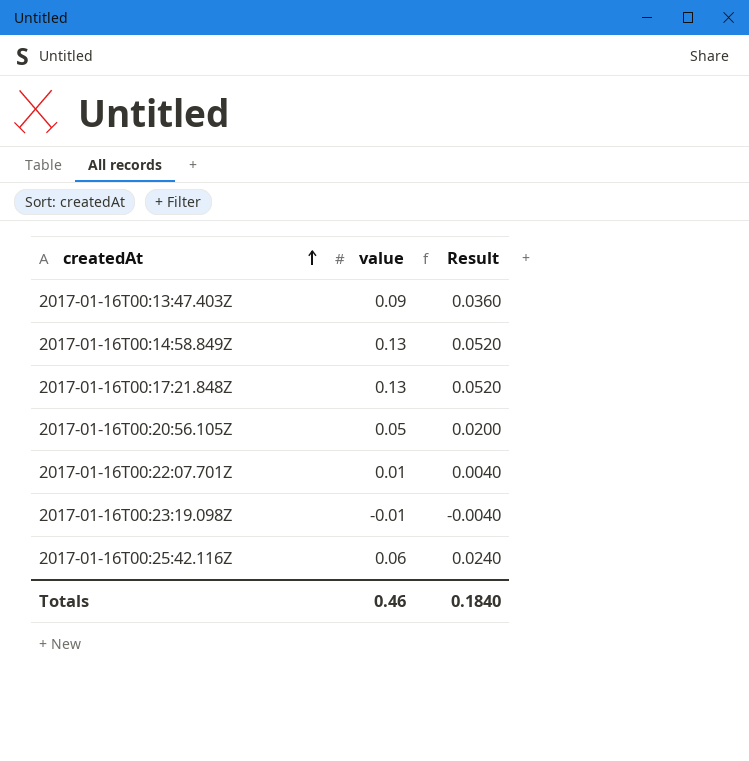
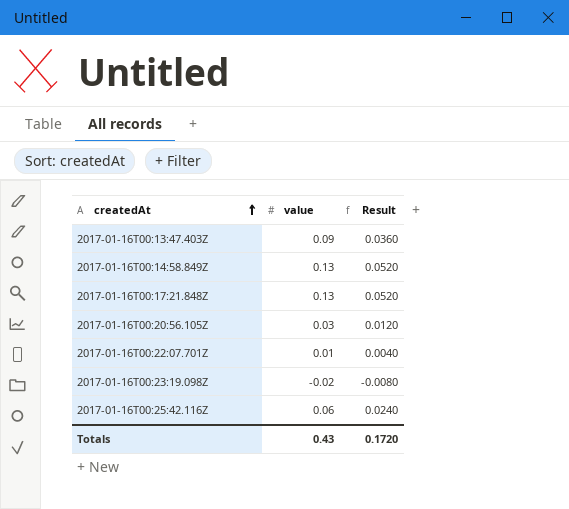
2017-01-16T00:20:56.105Z | value: 0.05 -> 0.03
2017-01-16T00:20:56.105Z | Result: 0.0200 -> 0.0120
2017-01-16T00:23:19.098Z | value: -0.01 -> -0.02
2017-01-16T00:23:19.098Z | Result: -0.0040 -> -0.0080
Totals | value: 0.46 -> 0.43
Totals | Result: 0.1840 -> 0.1720

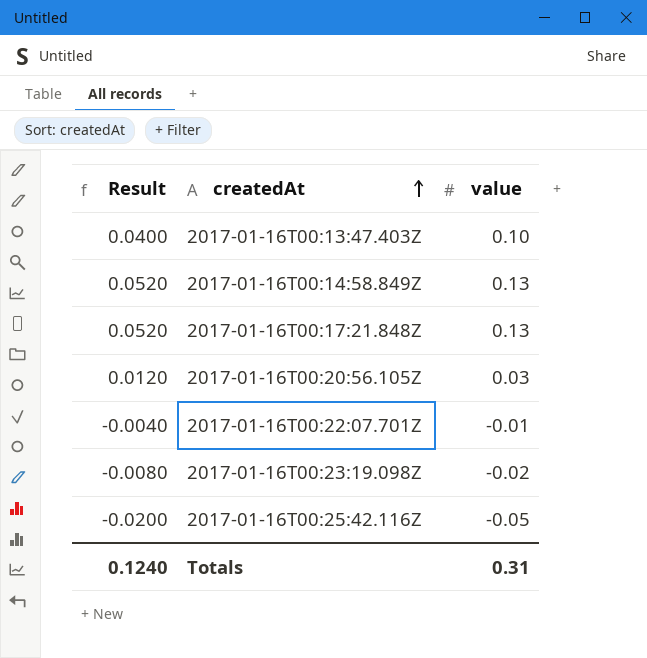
column Result | position: 3 -> 1
2017-01-16T00:13:47.403Z | Result: 0.0360 -> 0.0400
2017-01-16T00:13:47.403Z | value: 0.09 -> 0.10
2017-01-16T00:22:07.701Z | Result: 0.0040 -> -0.0040
2017-01-16T00:22:07.701Z | value: 0.01 -> -0.01
2017-01-16T00:25:42.116Z | Result: 0.0240 -> -0.0200
2017-01-16T00:25:42.116Z | value: 0.06 -> -0.05
Totals | Result: 0.1720 -> 0.1240
Totals | value: 0.43 -> 0.31

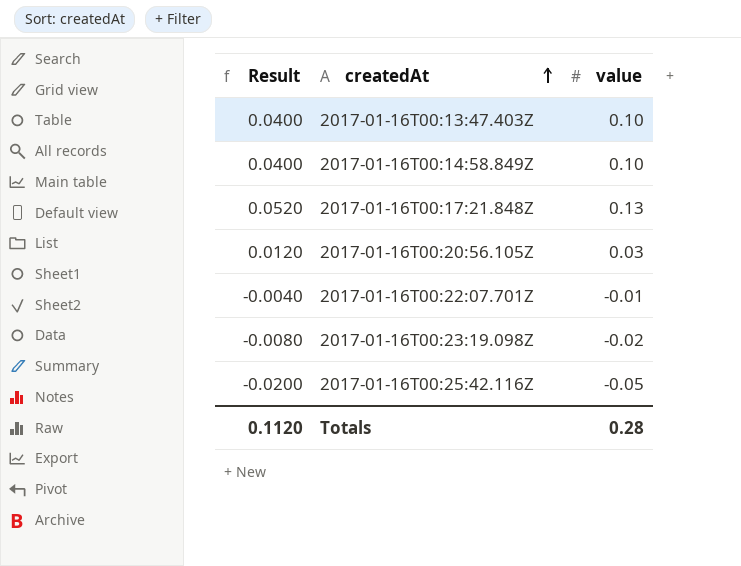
2017-01-16T00:14:58.849Z | Result: 0.0520 -> 0.0400
2017-01-16T00:14:58.849Z | value: 0.13 -> 0.10
Totals | Result: 0.1240 -> 0.1120
Totals | value: 0.31 -> 0.28

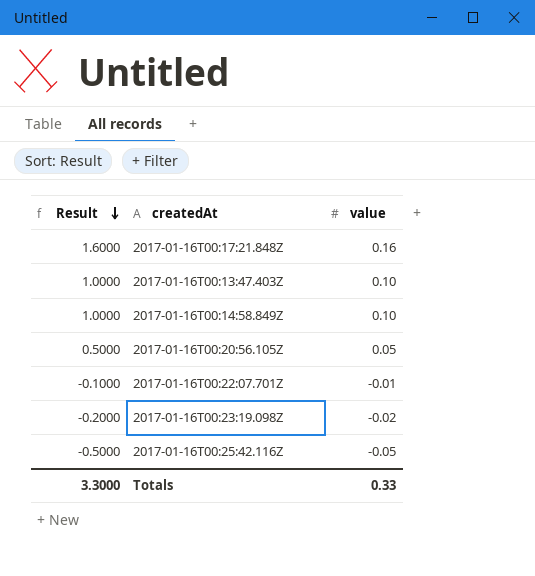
row order: createdAt ascending -> Result descending
column Result | formula: [value] * 0.4 -> [value] * 10
2017-01-16T00:17:21.848Z | value: 0.13 -> 0.16
2017-01-16T00:20:56.105Z | value: 0.03 -> 0.05
Totals | Result: 0.1120 -> 3.3000
Totals | value: 0.28 -> 0.33

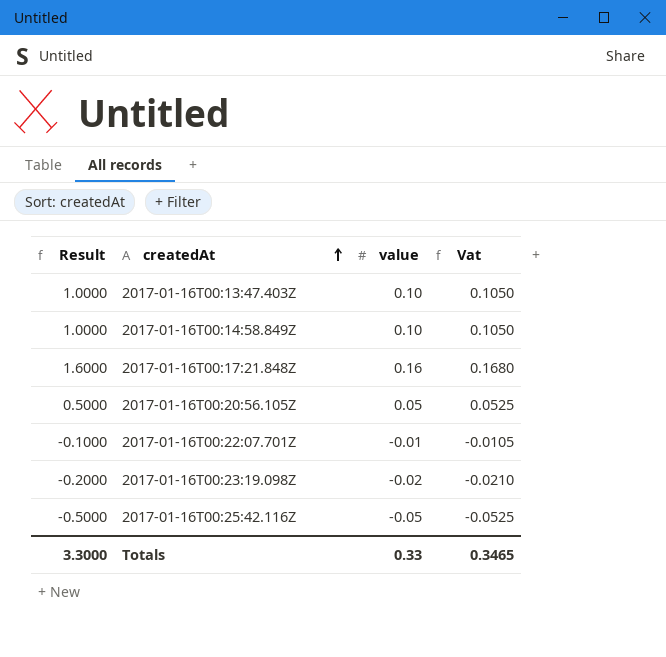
row order: Result descending -> createdAt ascending
column Vat | formula: none -> [value] * 1.05

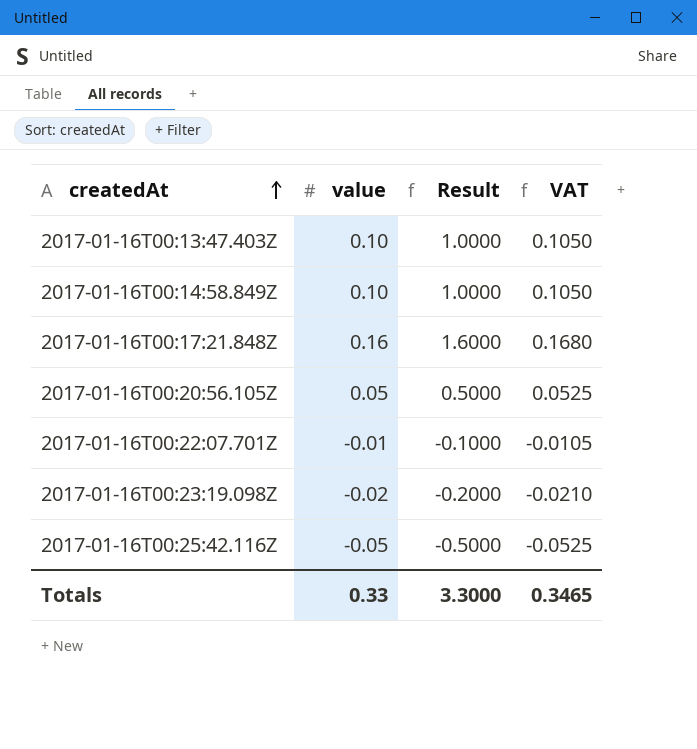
column Result | position: 1 -> 3
column name: Vat -> VAT

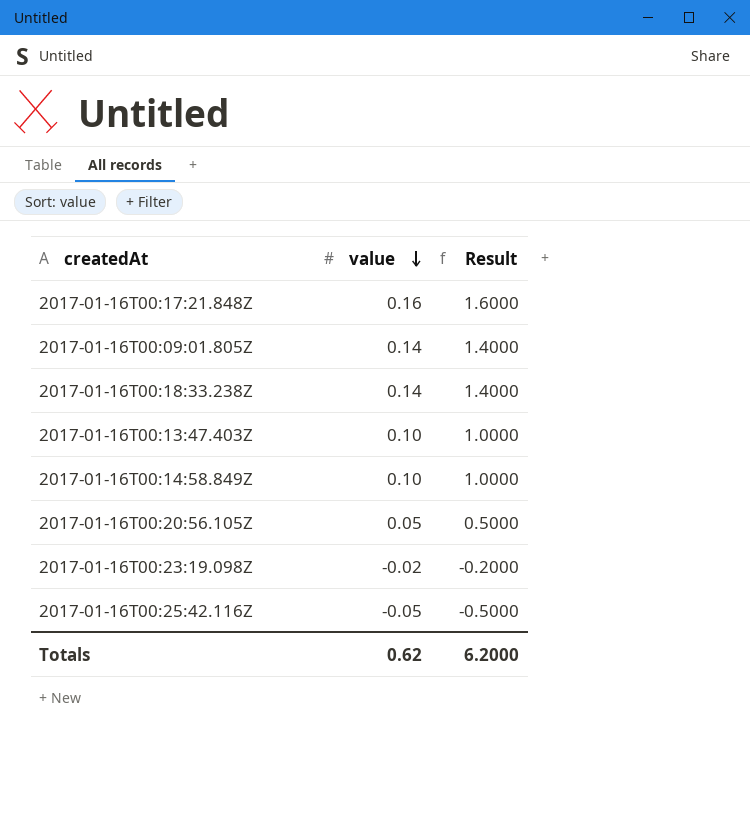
row order: createdAt ascending -> value descending
column VAT | formula: [value] * 1.05 -> none
row 2017-01-16T00:22:07.701Z: -0.01 | -0.1000 | -0.0105 -> none
row 2017-01-16T00:09:01.805Z: none -> 0.14 | 1.4000
row 2017-01-16T00:18:33.238Z: none -> 0.14 | 1.4000
Totals | value: 0.33 -> 0.62
Totals | Result: 3.3000 -> 6.2000

